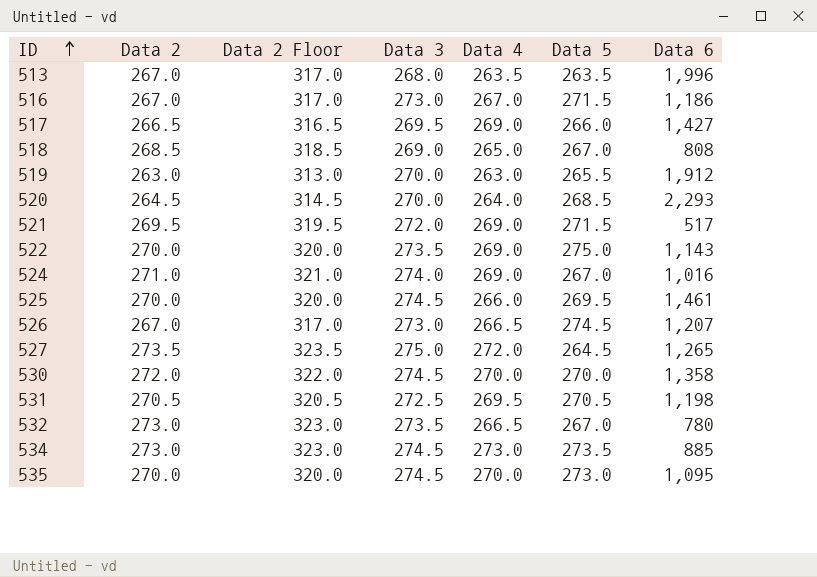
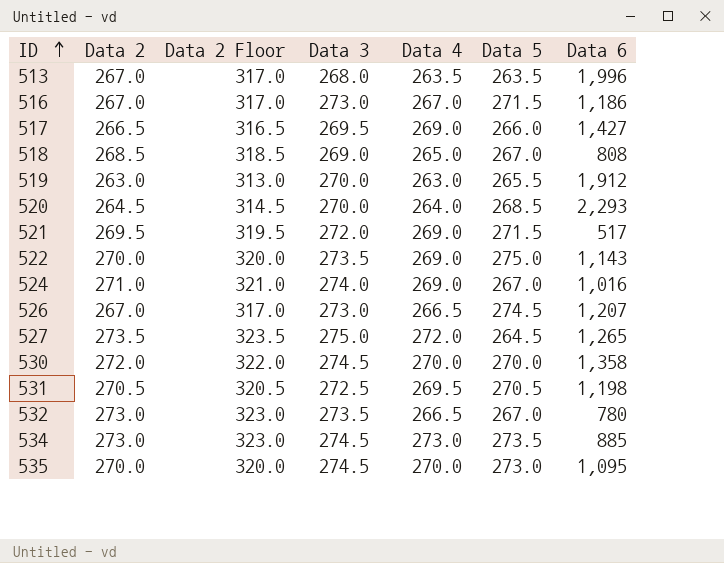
row 525: 270.0 | 320.0 | 274.5 | 266.0 | 269.5 | 1,461 -> none

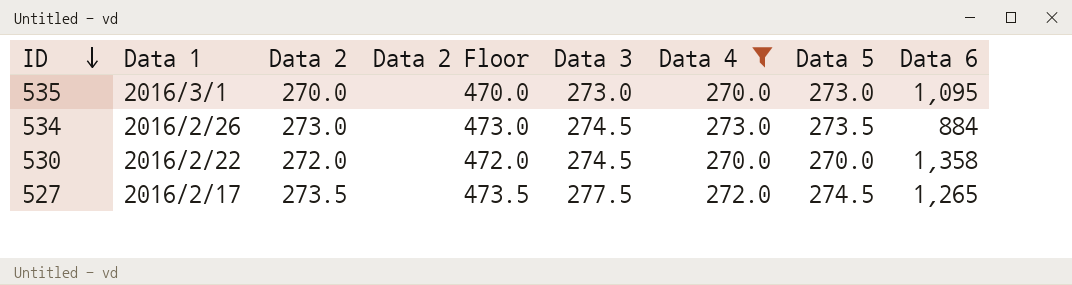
filter: none -> Data 4 >= 270.0
row order: ID ascending -> ID descending
column Data 1 | position: none -> 2
column Data 2 Floor | formula: [Data 2] + 50 -> [Data 2] + 200
535 | Data 3: 274.5 -> 273.0
534 | Data 6: 885 -> 884
527 | Data 3: 275.0 -> 277.5
527 | Data 5: 264.5 -> 274.5

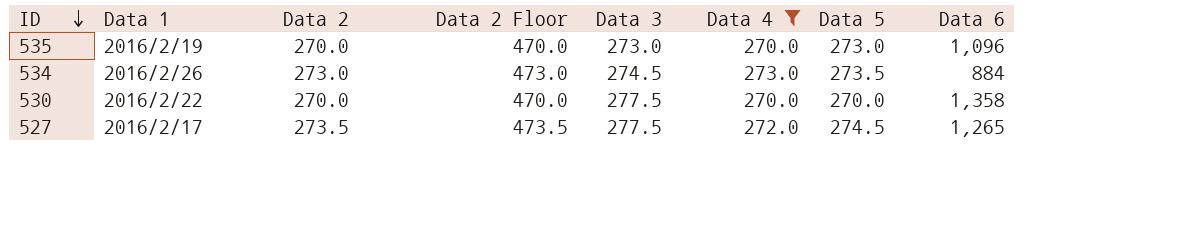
535 | Data 1: 2016/3/1 -> 2016/2/19
535 | Data 6: 1,095 -> 1,096
530 | Data 2: 272.0 -> 270.0
530 | Data 2 Floor: 472.0 -> 470.0
530 | Data 3: 274.5 -> 277.5

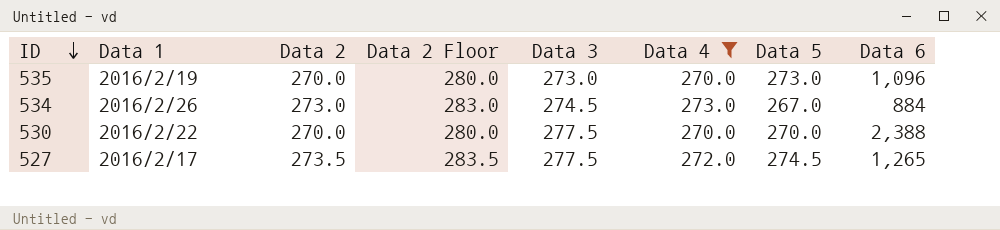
column Data 2 Floor | formula: [Data 2] + 200 -> [Data 2] + 10
534 | Data 5: 273.5 -> 267.0
530 | Data 6: 1,358 -> 2,388

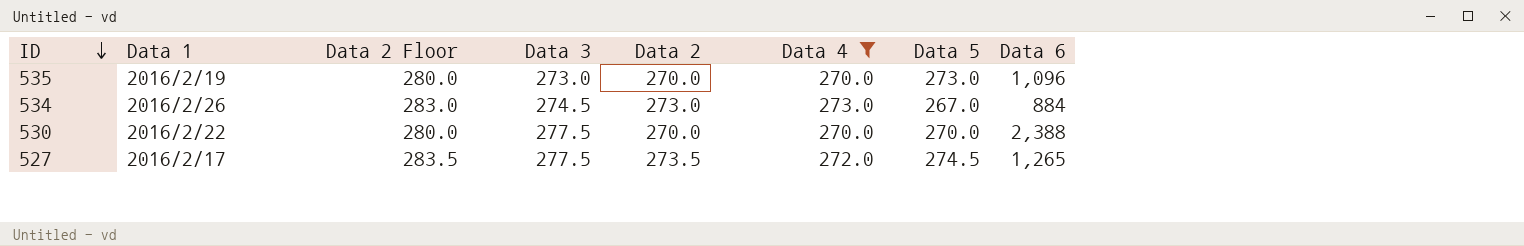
column Data 2 | position: 3 -> 5

